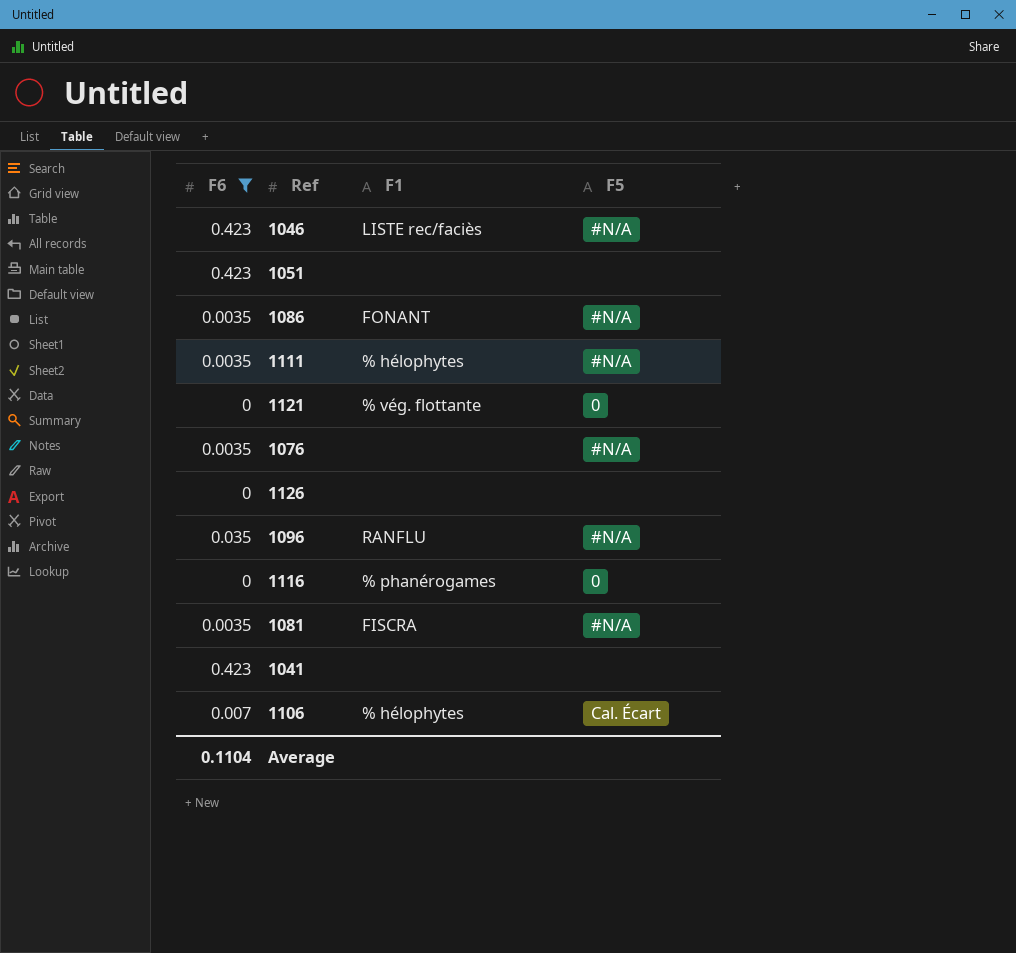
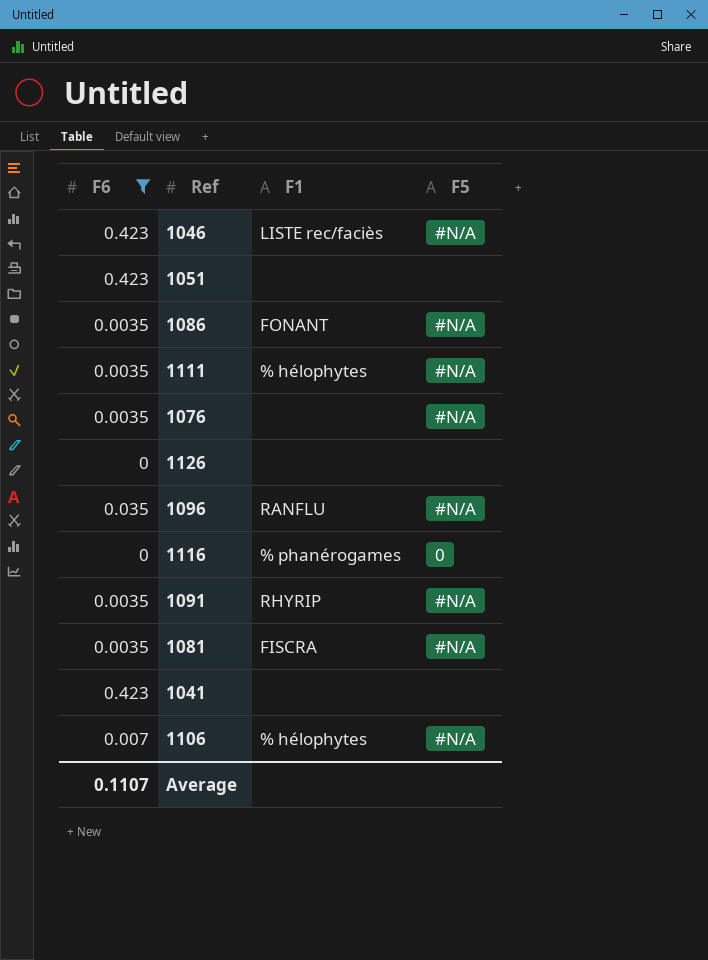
row 1121: 0 | % vég. flottante | 0 -> none
row 1091: none -> 0.0035 | RHYRIP | #N/A
1106 | F5: Cal. Écart -> #N/A
Average | F6: 0.1104 -> 0.1107

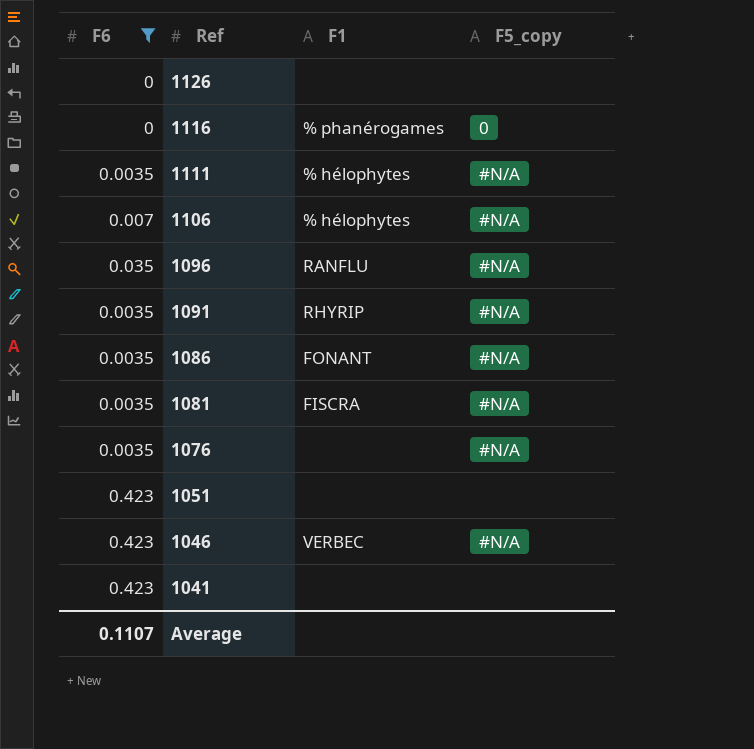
row order: none -> Ref descending
column name: F5 -> F5_copy
1046 | F1: LISTE rec/faciès -> VERBEC

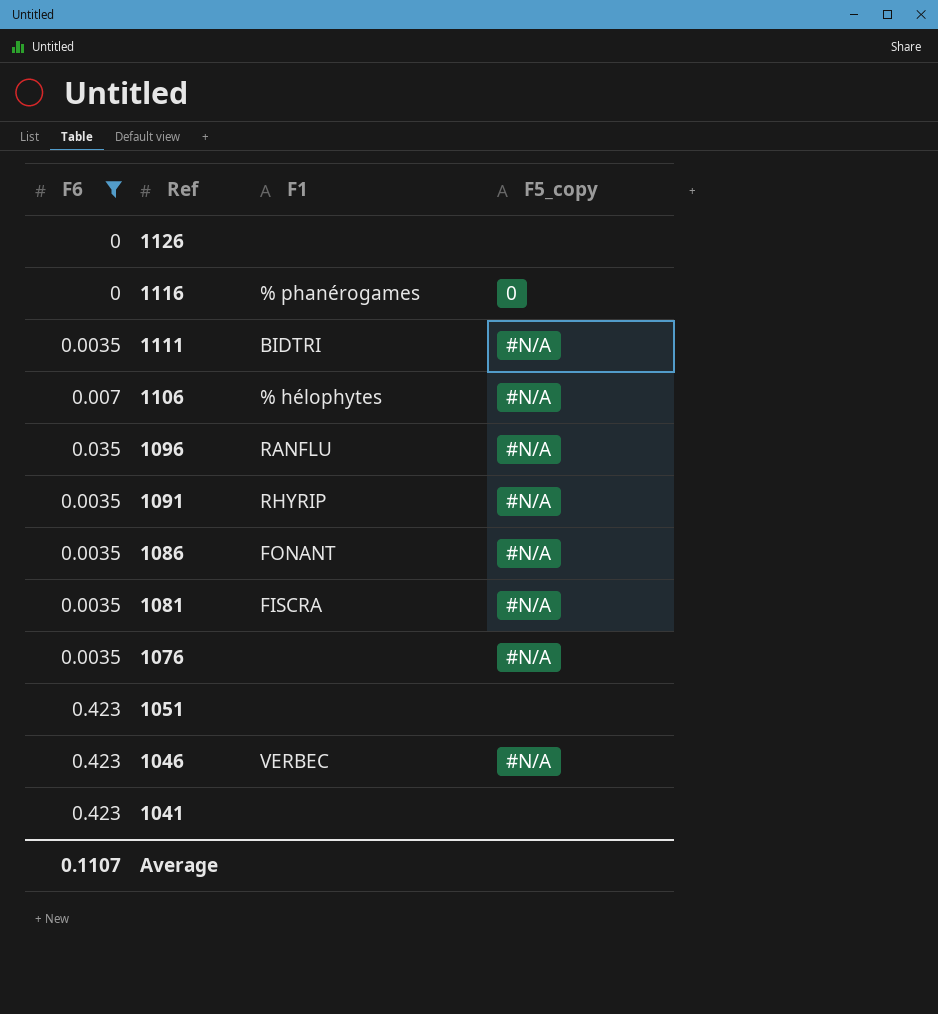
1111 | F1: % hélophytes -> BIDTRI

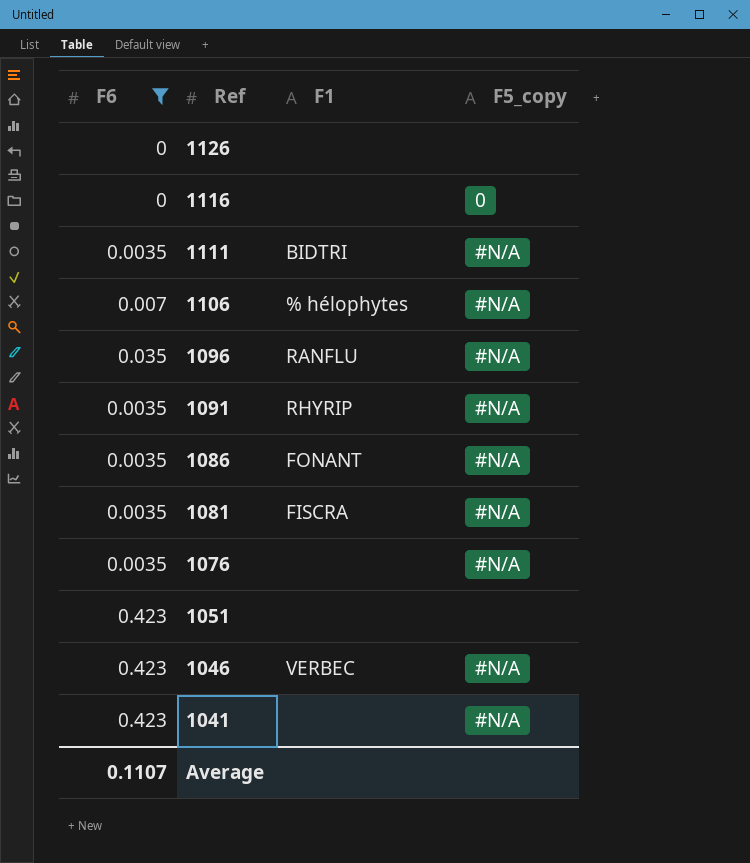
1116 | F1: % phanérogames -> none
1041 | F5_copy: none -> #N/A

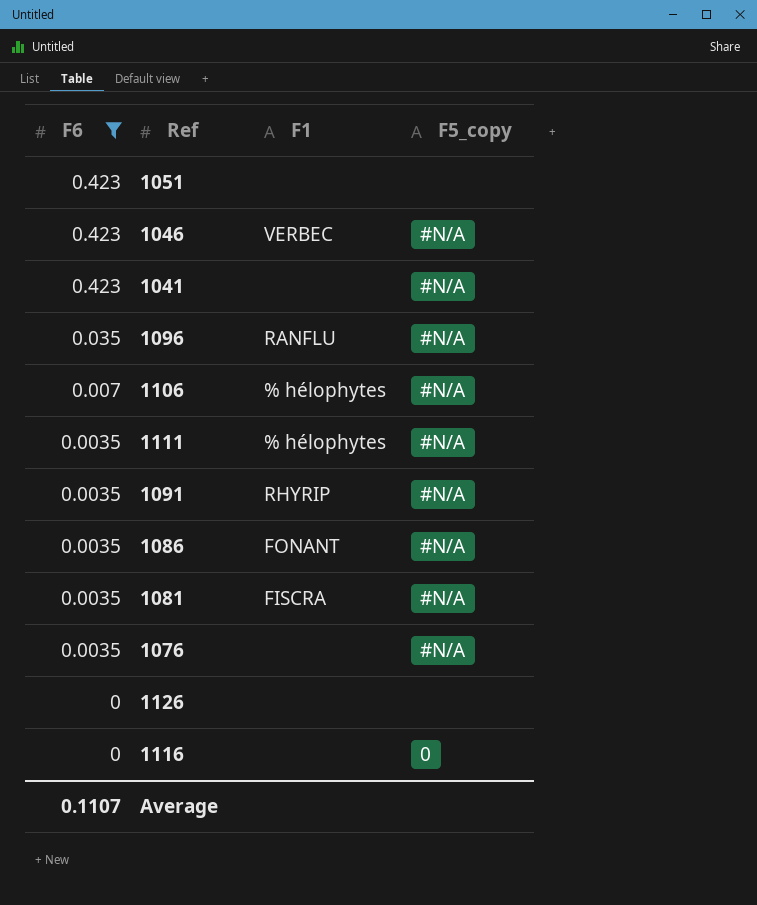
row order: Ref descending -> F6 descending
1111 | F1: BIDTRI -> % hélophytes

